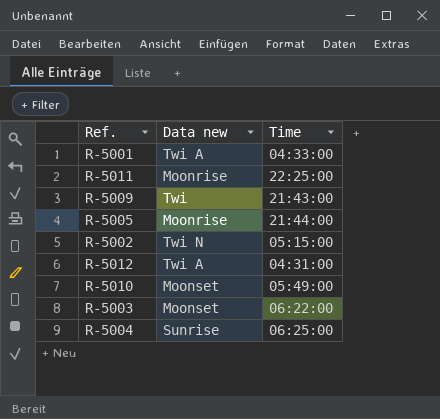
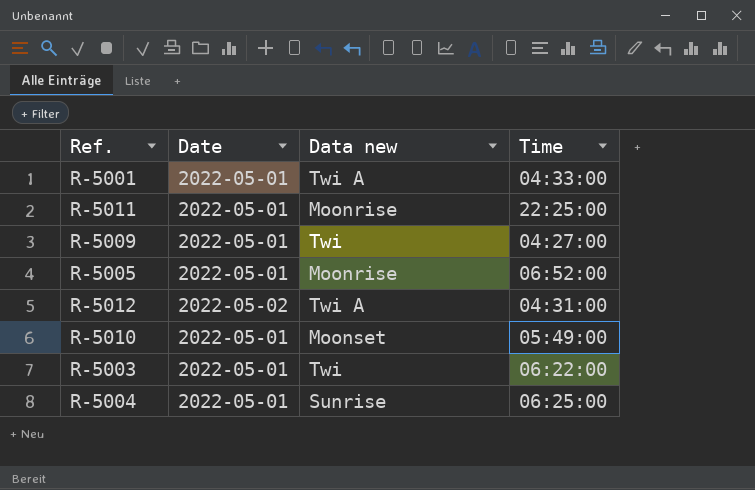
column Date | position: none -> 2
row R-5002: Twi N | 05:15:00 -> none
R-5009 | Time: 21:43:00 -> 04:27:00
R-5005 | Time: 21:44:00 -> 06:52:00
R-5003 | Data new: Moonset -> Twi

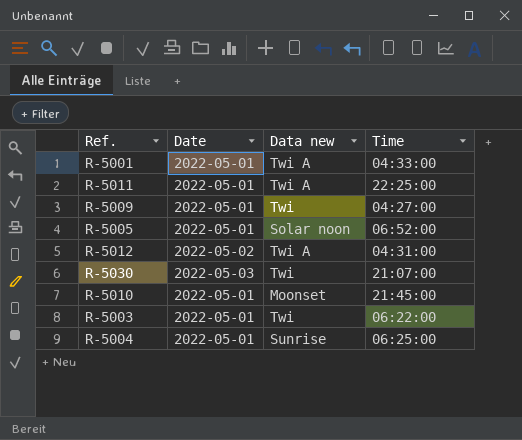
R-5011 | Data new: Moonrise -> Twi A
R-5005 | Data new: Moonrise -> Solar noon
row R-5030: none -> 2022-05-03 | Twi | 21:07:00
R-5010 | Time: 05:49:00 -> 21:45:00

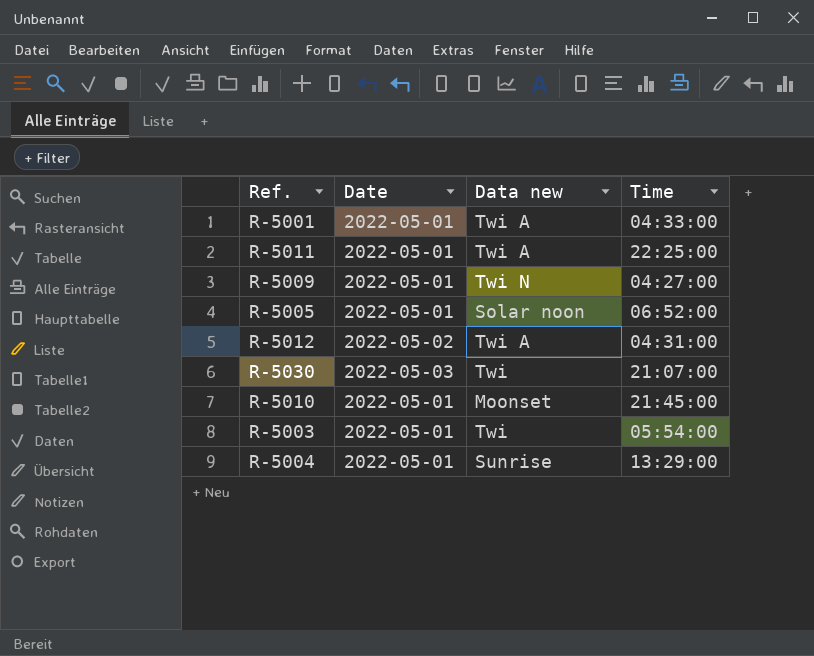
R-5009 | Data new: Twi -> Twi N
R-5003 | Time: 06:22:00 -> 05:54:00
R-5004 | Time: 06:25:00 -> 13:29:00

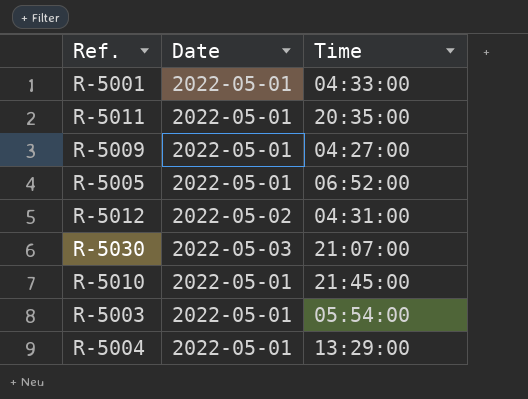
column Data new | position: 3 -> none
R-5011 | Time: 22:25:00 -> 20:35:00

